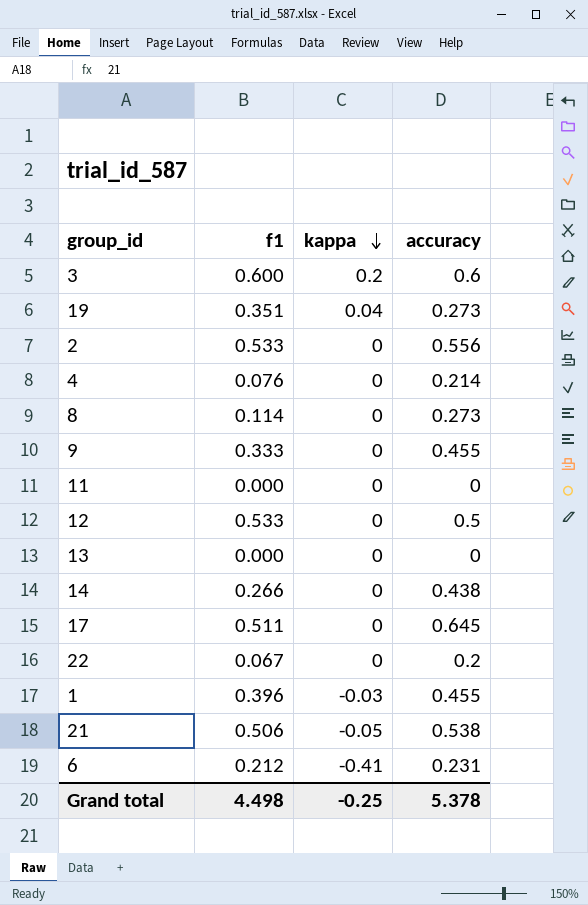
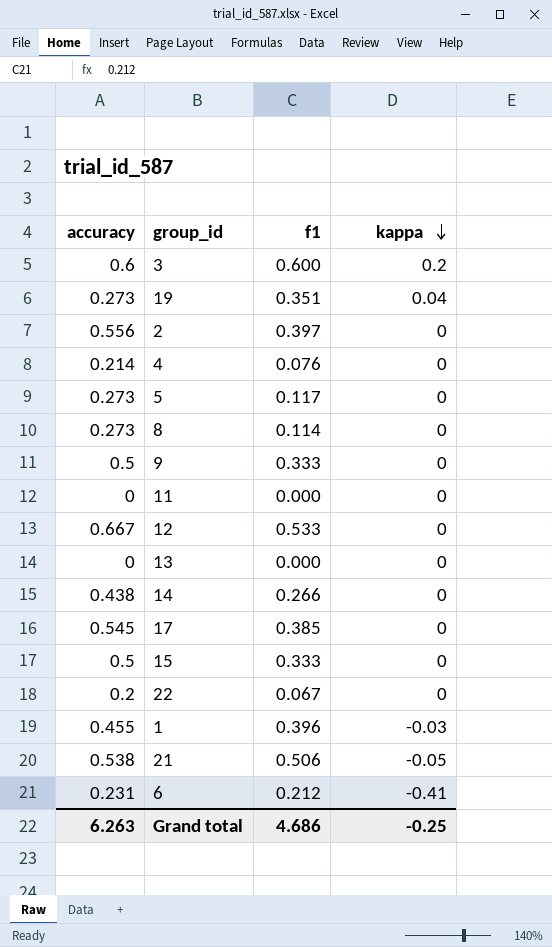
column accuracy | position: 4 -> 1
2 | f1: 0.533 -> 0.397
row 5: none -> 0.273 | 0.117 | 0
9 | accuracy: 0.455 -> 0.5
12 | accuracy: 0.5 -> 0.667
17 | accuracy: 0.645 -> 0.545
17 | f1: 0.511 -> 0.385
row 15: none -> 0.5 | 0.333 | 0
Grand total | accuracy: 5.378 -> 6.263
Grand total | f1: 4.498 -> 4.686

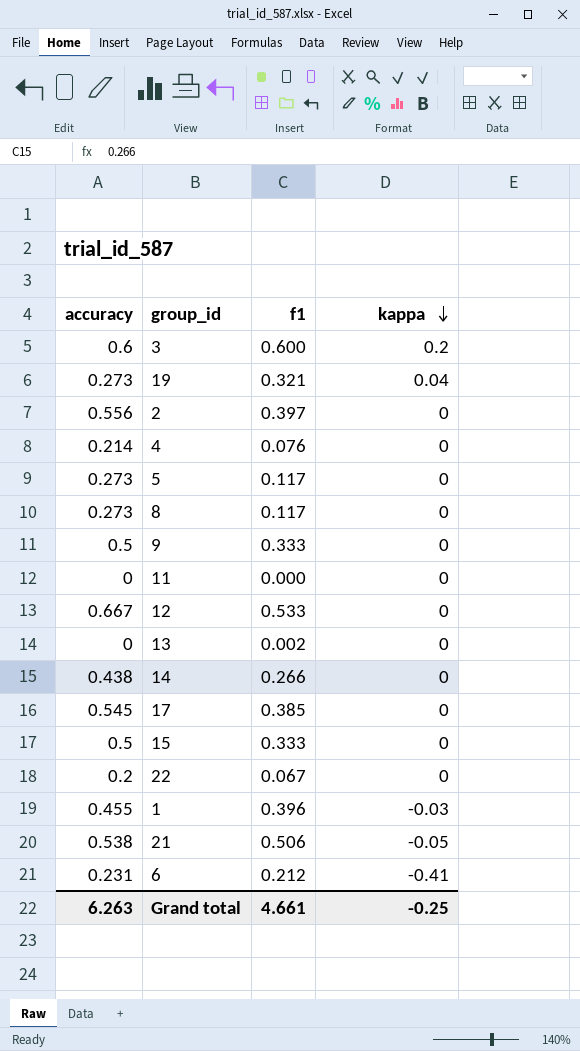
19 | f1: 0.351 -> 0.321
8 | f1: 0.114 -> 0.117
13 | f1: 0.000 -> 0.002
Grand total | f1: 4.686 -> 4.661

